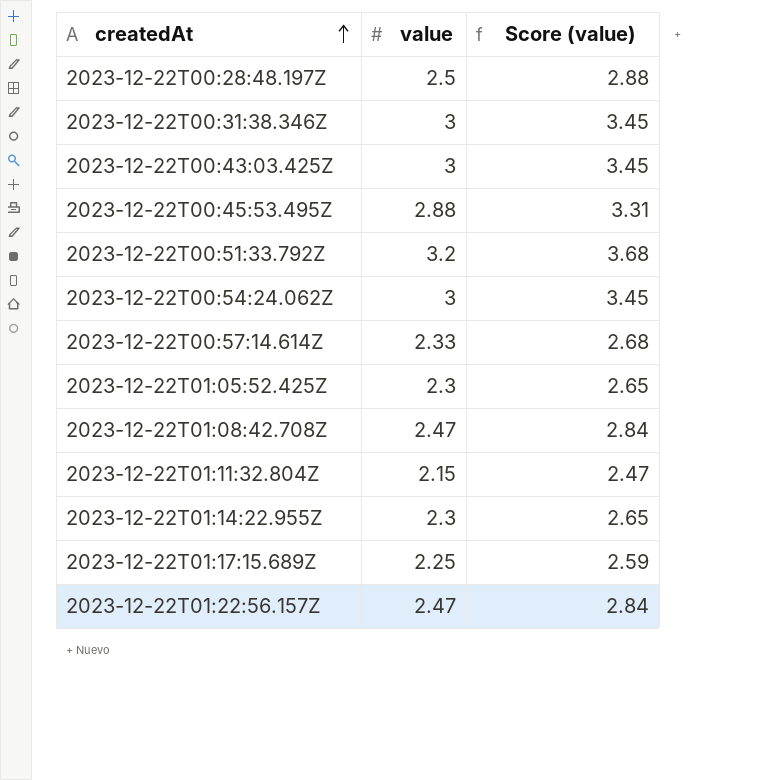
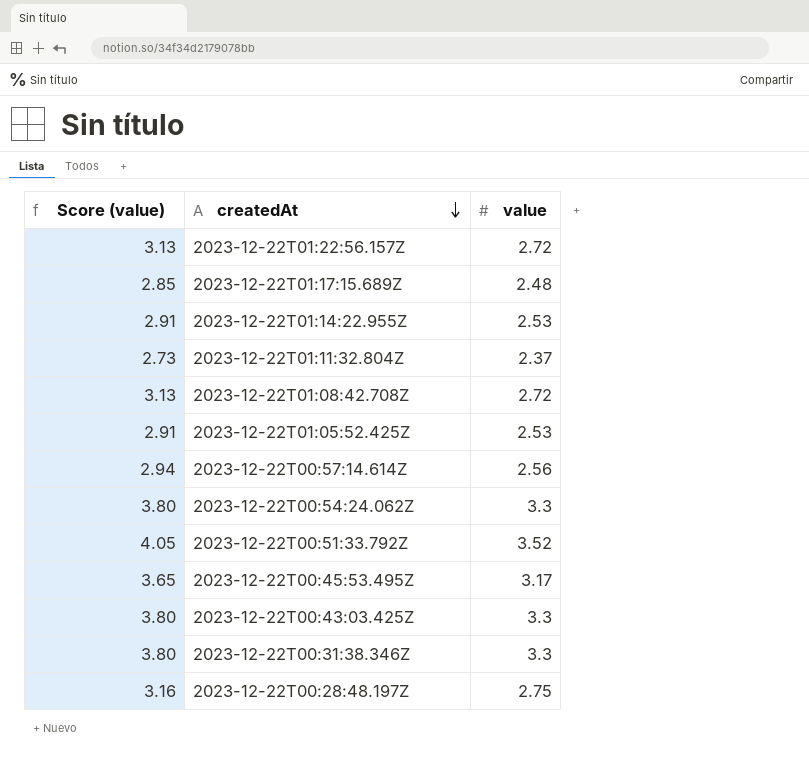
row order: createdAt ascending -> createdAt descending
column Score (value) | position: 3 -> 1
2023-12-22T01:22:56.157Z | Score (value): 2.84 -> 3.13
2023-12-22T01:22:56.157Z | value: 2.47 -> 2.72
2023-12-22T01:17:15.689Z | Score (value): 2.59 -> 2.85
2023-12-22T01:17:15.689Z | value: 2.25 -> 2.48
2023-12-22T01:14:22.955Z | Score (value): 2.65 -> 2.91
2023-12-22T01:14:22.955Z | value: 2.3 -> 2.53
2023-12-22T01:11:32.804Z | Score (value): 2.47 -> 2.73
2023-12-22T01:11:32.804Z | value: 2.15 -> 2.37
2023-12-22T01:08:42.708Z | Score (value): 2.84 -> 3.13
2023-12-22T01:08:42.708Z | value: 2.47 -> 2.72
2023-12-22T01:05:52.425Z | Score (value): 2.65 -> 2.91
2023-12-22T01:05:52.425Z | value: 2.3 -> 2.53
2023-12-22T00:57:14.614Z | Score (value): 2.68 -> 2.94
2023-12-22T00:57:14.614Z | value: 2.33 -> 2.56
2023-12-22T00:54:24.062Z | Score (value): 3.45 -> 3.80
2023-12-22T00:54:24.062Z | value: 3 -> 3.3
2023-12-22T00:51:33.792Z | Score (value): 3.68 -> 4.05
2023-12-22T00:51:33.792Z | value: 3.2 -> 3.52
2023-12-22T00:45:53.495Z | Score (value): 3.31 -> 3.65
2023-12-22T00:45:53.495Z | value: 2.88 -> 3.17
2023-12-22T00:43:03.425Z | Score (value): 3.45 -> 3.80
2023-12-22T00:43:03.425Z | value: 3 -> 3.3
2023-12-22T00:31:38.346Z | Score (value): 3.45 -> 3.80
2023-12-22T00:31:38.346Z | value: 3 -> 3.3
2023-12-22T00:28:48.197Z | Score (value): 2.88 -> 3.16
2023-12-22T00:28:48.197Z | value: 2.5 -> 2.75

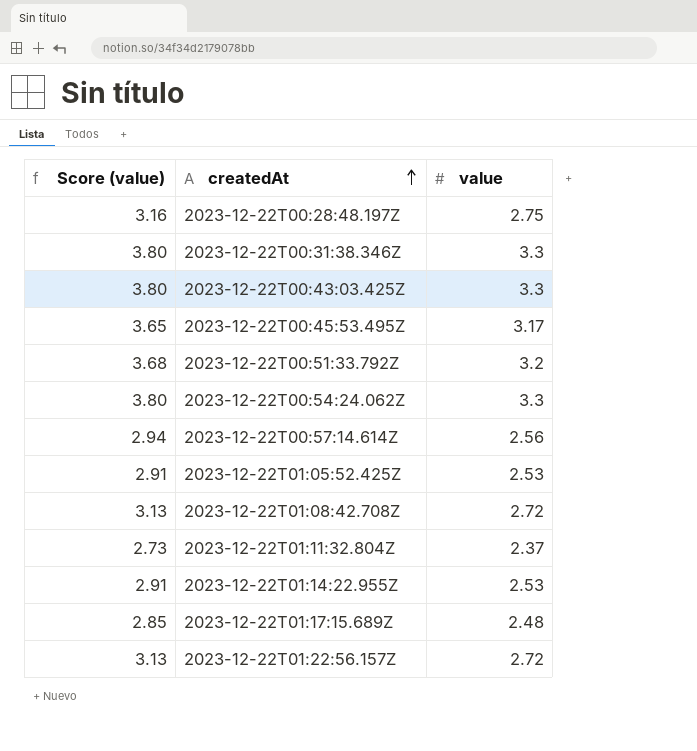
row order: createdAt descending -> createdAt ascending
2023-12-22T00:51:33.792Z | Score (value): 4.05 -> 3.68
2023-12-22T00:51:33.792Z | value: 3.52 -> 3.2

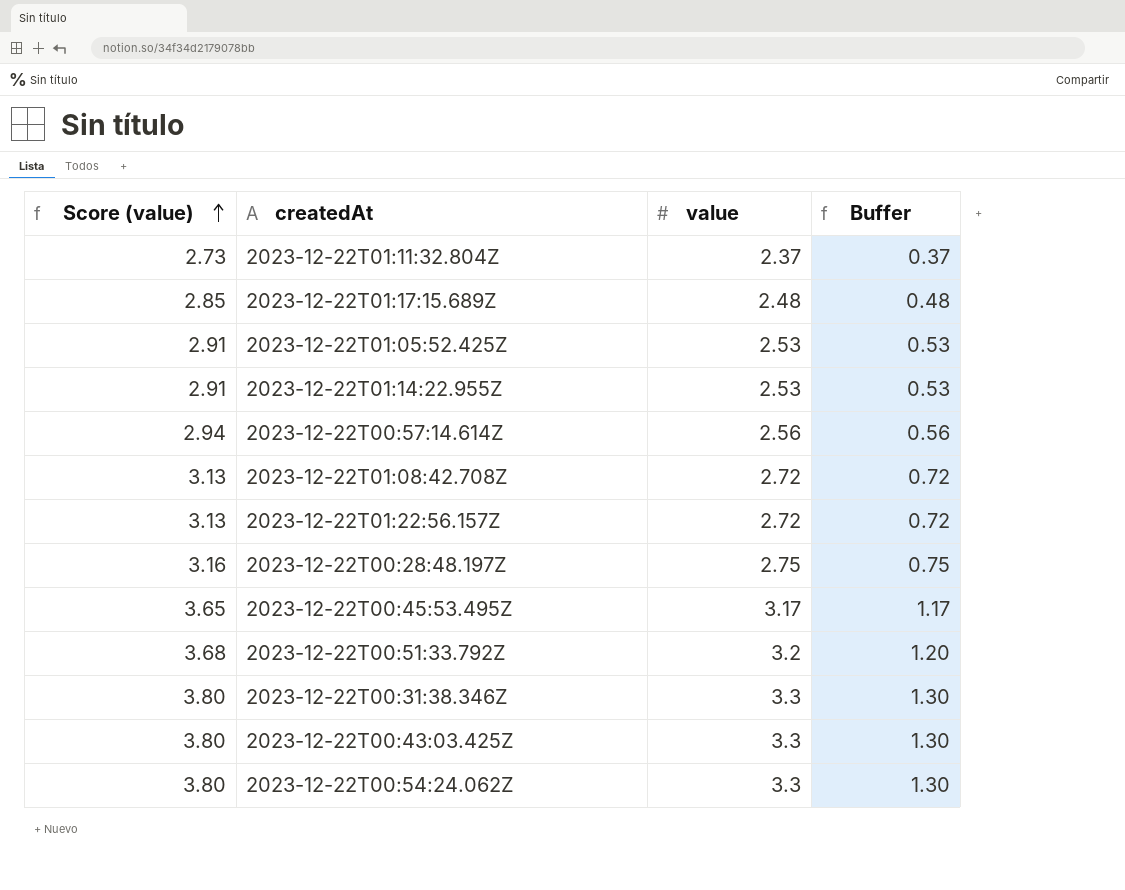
row order: createdAt ascending -> Score (value) ascending
column Buffer | formula: none -> [value] - 2

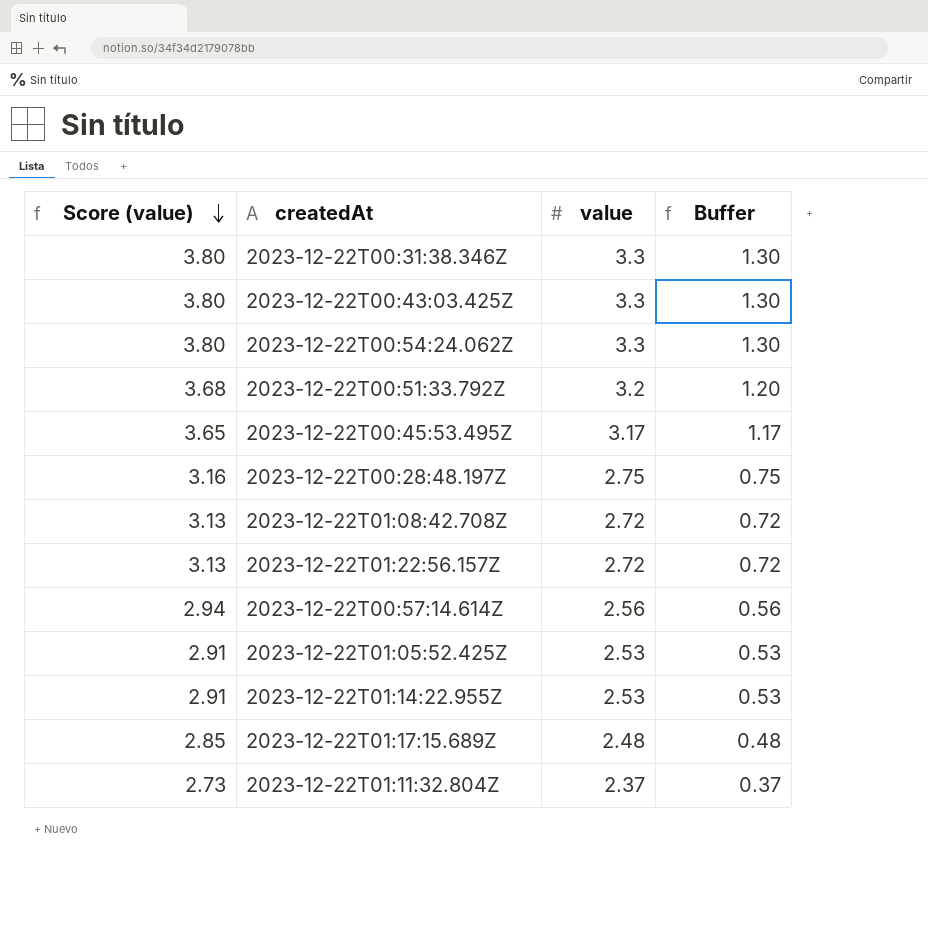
row order: Score (value) ascending -> Score (value) descending

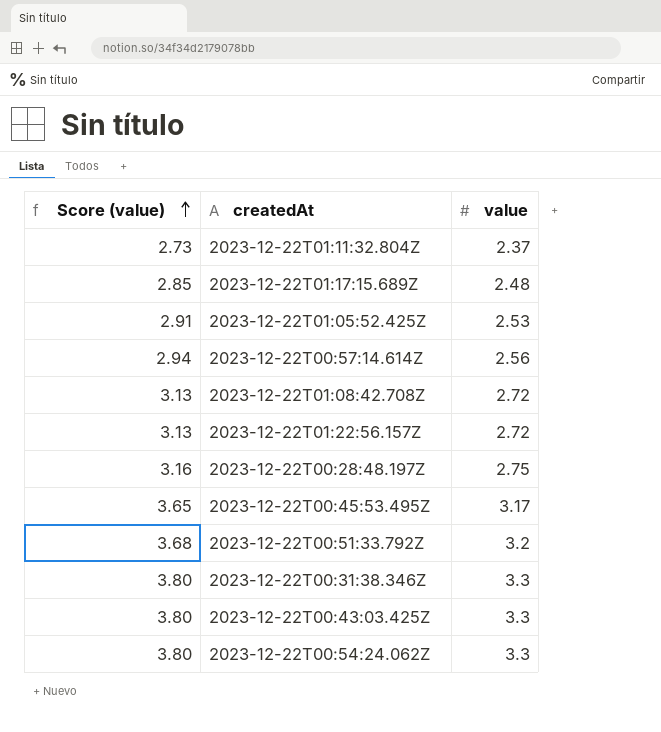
row order: Score (value) descending -> Score (value) ascending
column Buffer | formula: [value] - 2 -> none
row 2023-12-22T01:14:22.955Z: 2.91 | 2.53 | 0.53 -> none

